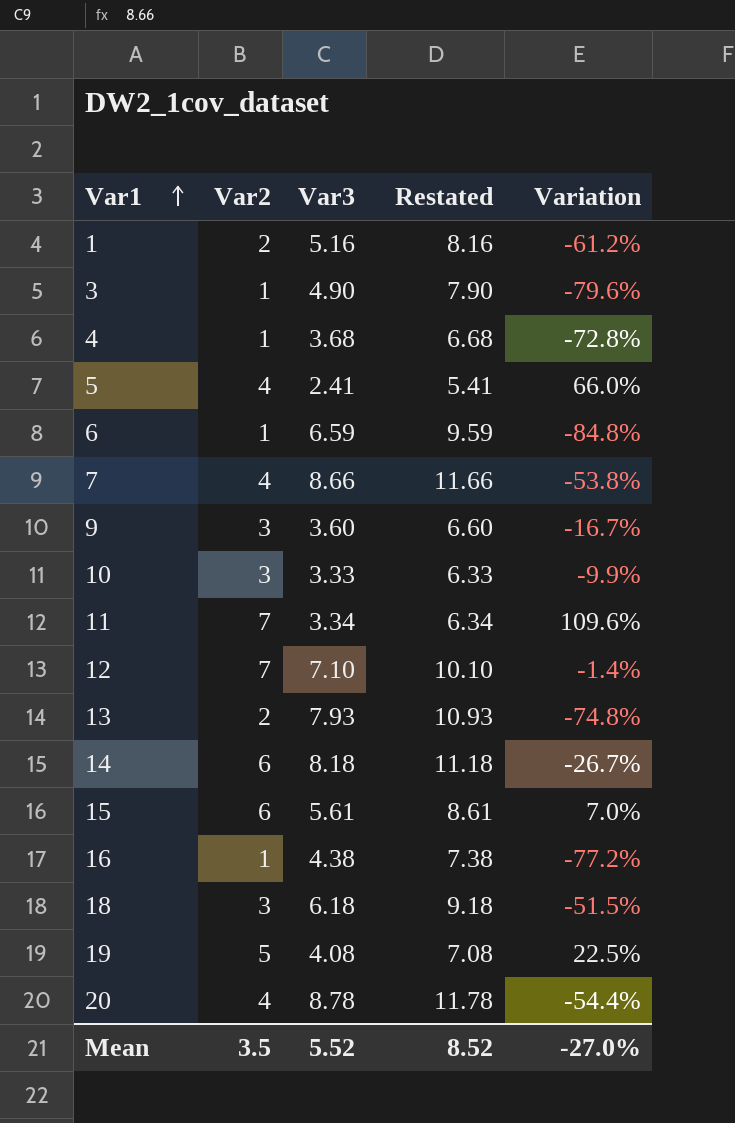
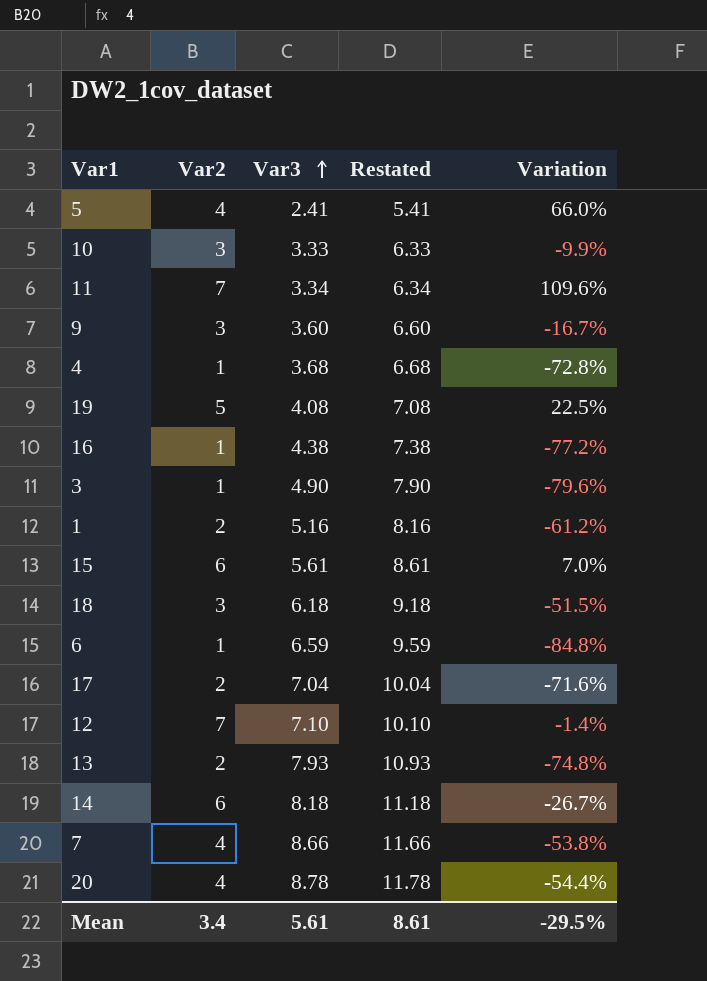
row order: Var1 ascending -> Var3 ascending
row 17: none -> 2 | 7.04 | 10.04 | -71.6%
Mean | Var2: 3.5 -> 3.4
Mean | Var3: 5.52 -> 5.61
Mean | Restated: 8.52 -> 8.61
Mean | Variation: -27.0% -> -29.5%

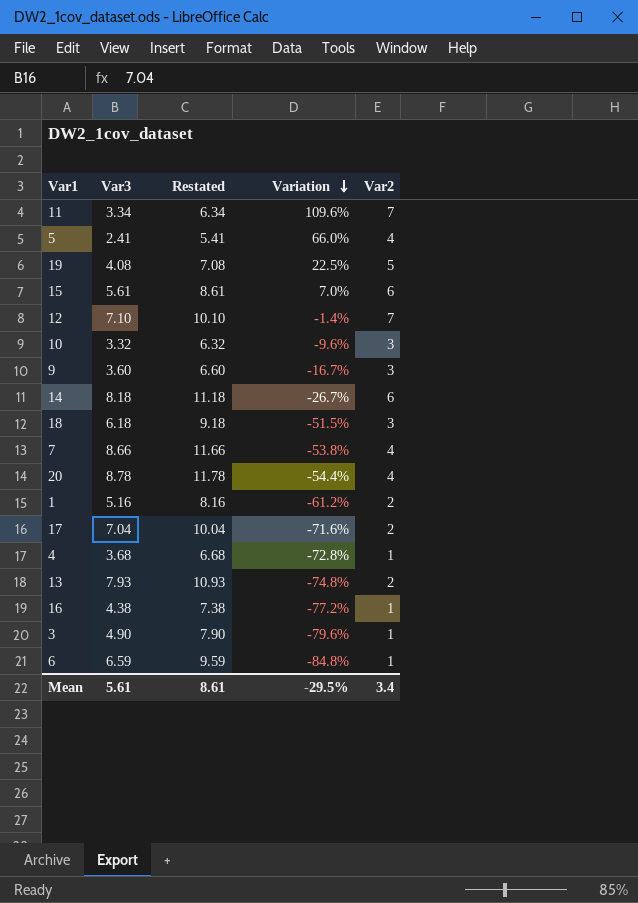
row order: Var3 ascending -> Variation descending
column Var2 | position: 2 -> 5
10 | Var3: 3.33 -> 3.32
10 | Restated: 6.33 -> 6.32
10 | Variation: -9.9% -> -9.6%

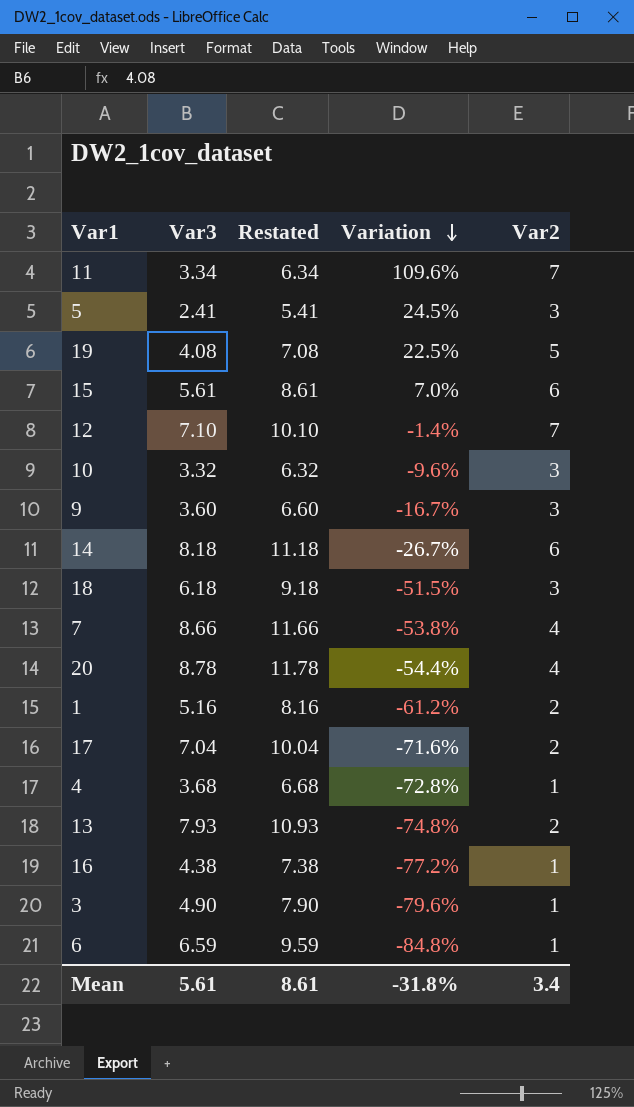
5 | Variation: 66.0% -> 24.5%
5 | Var2: 4 -> 3
Mean | Variation: -29.5% -> -31.8%

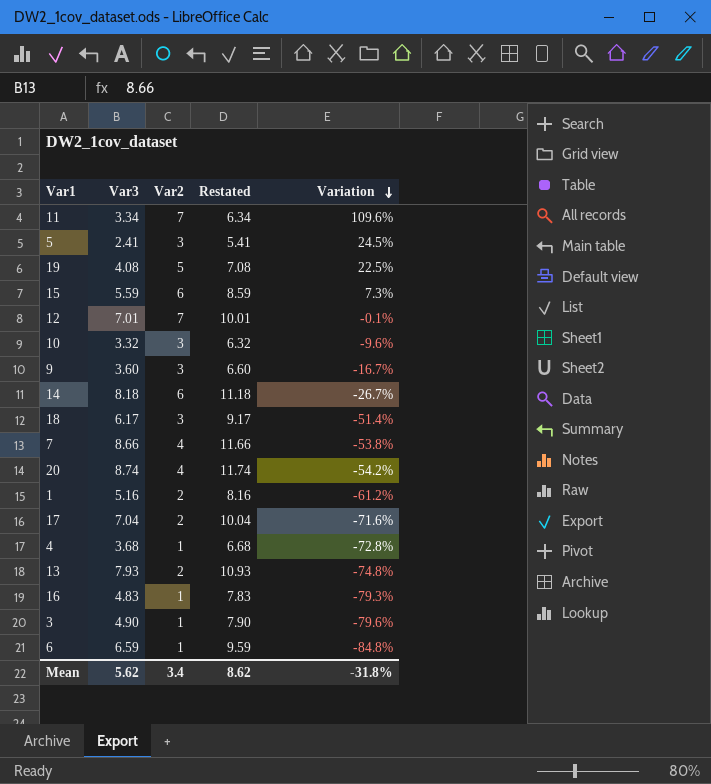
column Var2 | position: 5 -> 3
15 | Var3: 5.61 -> 5.59
15 | Restated: 8.61 -> 8.59
15 | Variation: 7.0% -> 7.3%
12 | Var3: 7.10 -> 7.01
12 | Restated: 10.10 -> 10.01
12 | Variation: -1.4% -> -0.1%
18 | Var3: 6.18 -> 6.17
18 | Restated: 9.18 -> 9.17
18 | Variation: -51.5% -> -51.4%
20 | Var3: 8.78 -> 8.74
20 | Restated: 11.78 -> 11.74
20 | Variation: -54.4% -> -54.2%
16 | Var3: 4.38 -> 4.83
16 | Restated: 7.38 -> 7.83
16 | Variation: -77.2% -> -79.3%
Mean | Var3: 5.61 -> 5.62
Mean | Restated: 8.61 -> 8.62

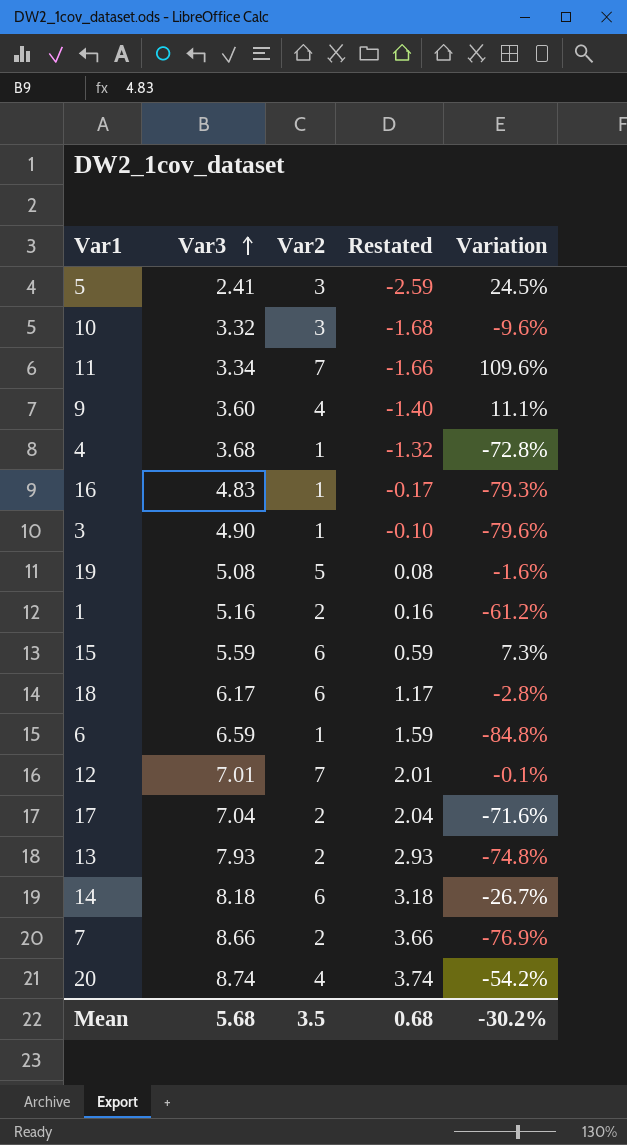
row order: Variation descending -> Var3 ascending
column Restated | formula: [Var3] + 3 -> [Var3] - 5
9 | Var2: 3 -> 4
9 | Variation: -16.7% -> 11.1%
19 | Var3: 4.08 -> 5.08
19 | Variation: 22.5% -> -1.6%
18 | Var2: 3 -> 6
18 | Variation: -51.4% -> -2.8%
7 | Var2: 4 -> 2
7 | Variation: -53.8% -> -76.9%
Mean | Var3: 5.62 -> 5.68
Mean | Var2: 3.4 -> 3.5
Mean | Restated: 8.62 -> 0.68
Mean | Variation: -31.8% -> -30.2%

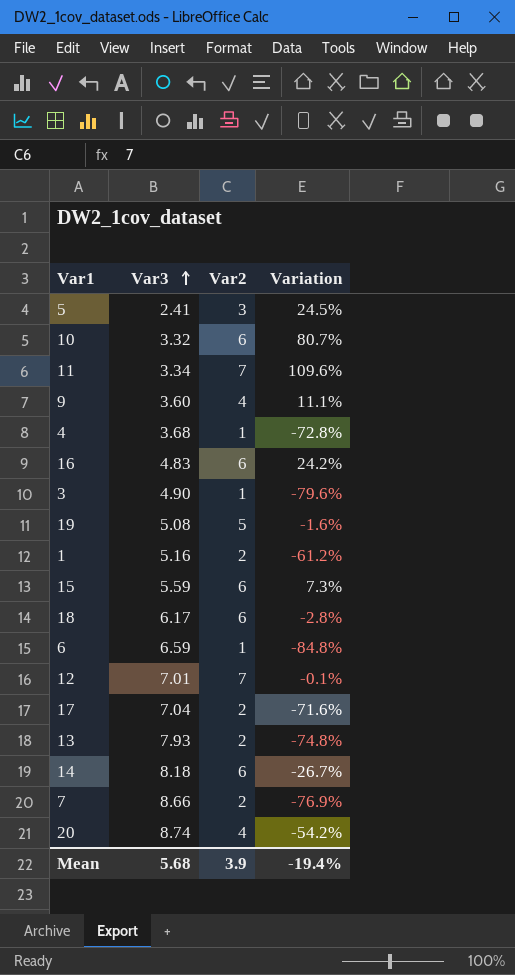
column Restated | formula: [Var3] - 5 -> none
10 | Var2: 3 -> 6
10 | Variation: -9.6% -> 80.7%
16 | Var2: 1 -> 6
16 | Variation: -79.3% -> 24.2%
Mean | Var2: 3.5 -> 3.9
Mean | Variation: -30.2% -> -19.4%

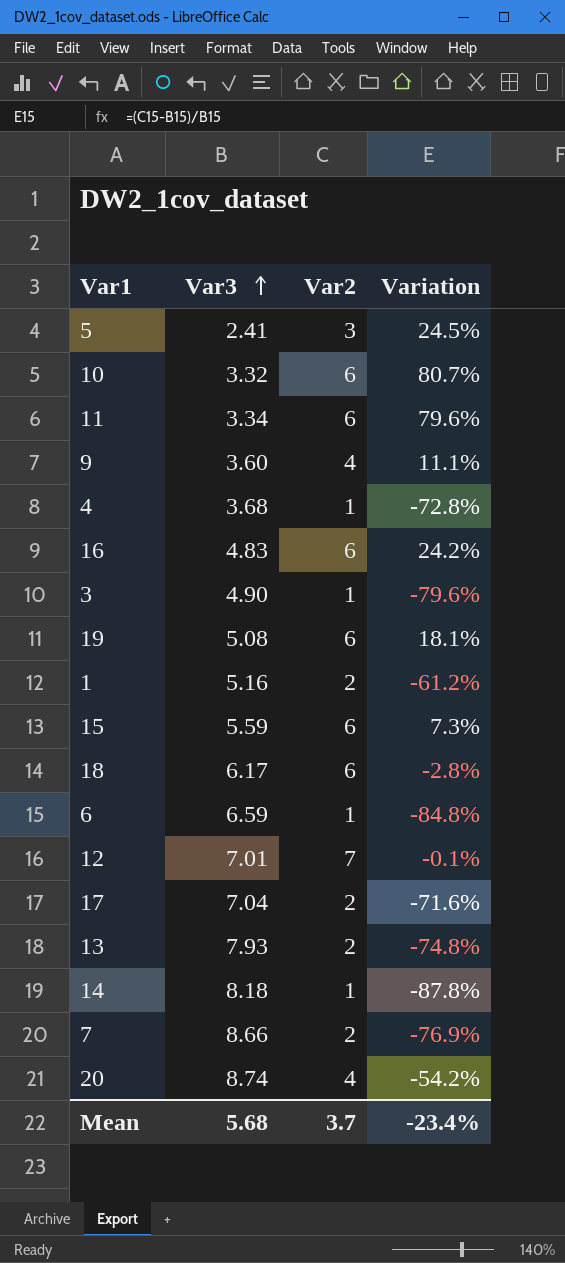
11 | Var2: 7 -> 6
11 | Variation: 109.6% -> 79.6%
19 | Var2: 5 -> 6
19 | Variation: -1.6% -> 18.1%
14 | Var2: 6 -> 1
14 | Variation: -26.7% -> -87.8%
Mean | Var2: 3.9 -> 3.7
Mean | Variation: -19.4% -> -23.4%

